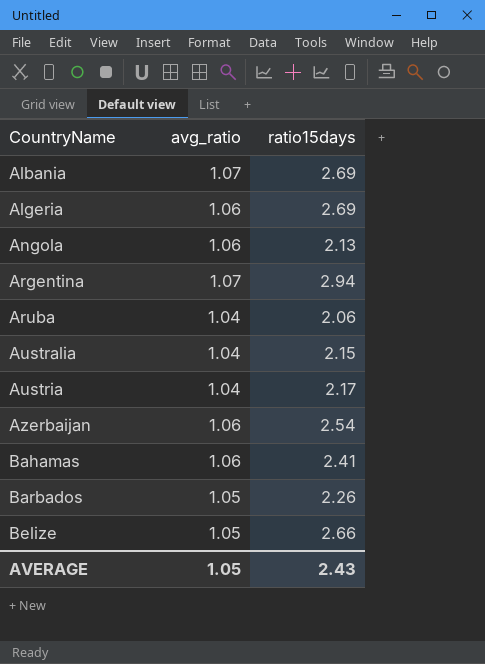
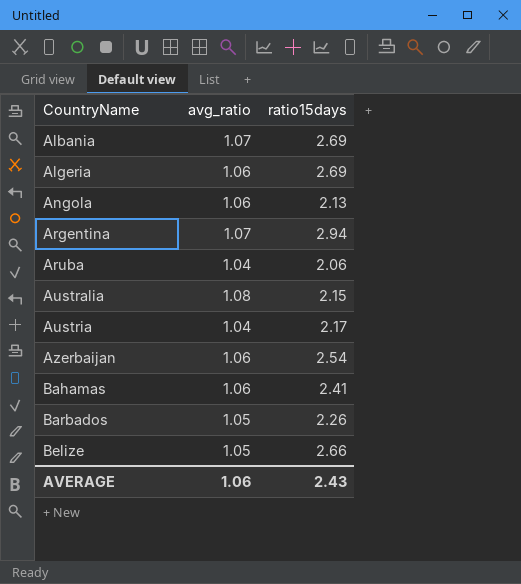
Australia | avg_ratio: 1.04 -> 1.08
AVERAGE | avg_ratio: 1.05 -> 1.06

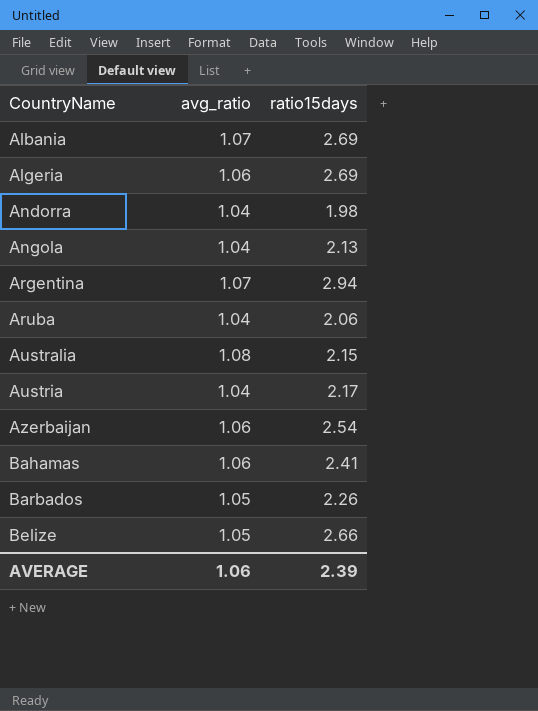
row Andorra: none -> 1.04 | 1.98
Angola | avg_ratio: 1.06 -> 1.04
AVERAGE | ratio15days: 2.43 -> 2.39

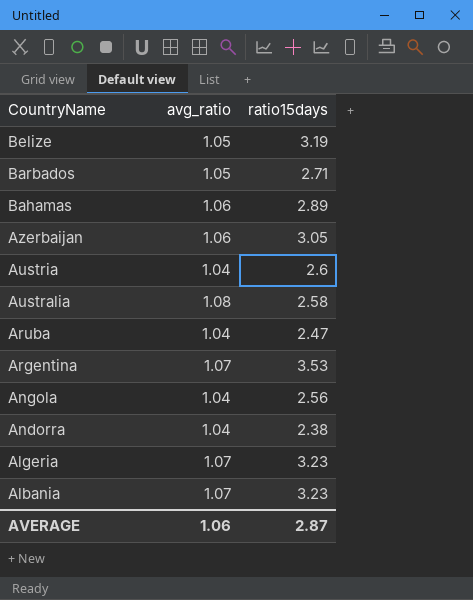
row order: CountryName ascending -> CountryName descending
Belize | ratio15days: 2.66 -> 3.19
Barbados | ratio15days: 2.26 -> 2.71
Bahamas | ratio15days: 2.41 -> 2.89
Azerbaijan | ratio15days: 2.54 -> 3.05
Austria | ratio15days: 2.17 -> 2.6
Australia | ratio15days: 2.15 -> 2.58
Aruba | ratio15days: 2.06 -> 2.47
Argentina | ratio15days: 2.94 -> 3.53
Angola | ratio15days: 2.13 -> 2.56
Andorra | ratio15days: 1.98 -> 2.38
Algeria | avg_ratio: 1.06 -> 1.07
Algeria | ratio15days: 2.69 -> 3.23
Albania | ratio15days: 2.69 -> 3.23
AVERAGE | ratio15days: 2.39 -> 2.87

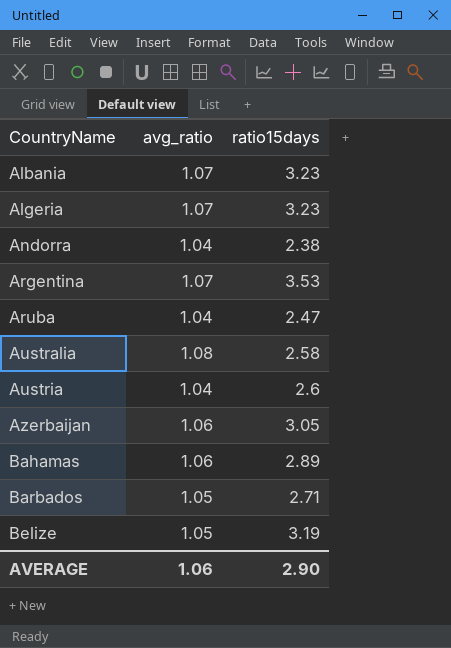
row order: CountryName descending -> CountryName ascending
row Angola: 1.04 | 2.56 -> none
AVERAGE | ratio15days: 2.87 -> 2.90

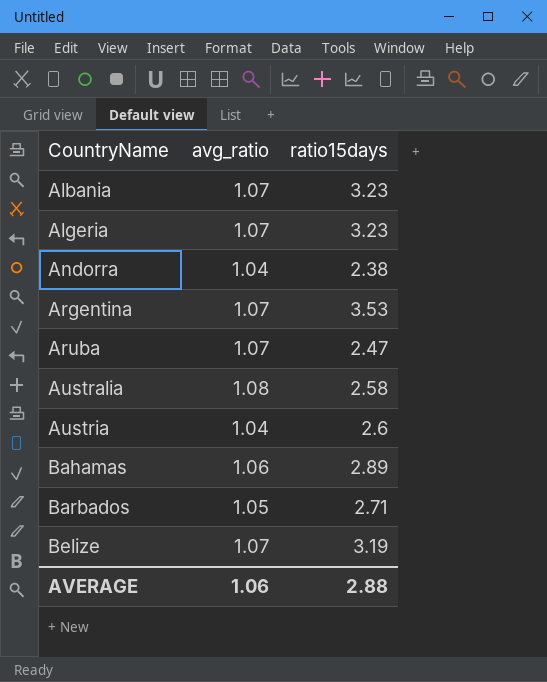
row Azerbaijan: 1.06 | 3.05 -> none
Aruba | avg_ratio: 1.04 -> 1.07
Belize | avg_ratio: 1.05 -> 1.07
AVERAGE | ratio15days: 2.90 -> 2.88

